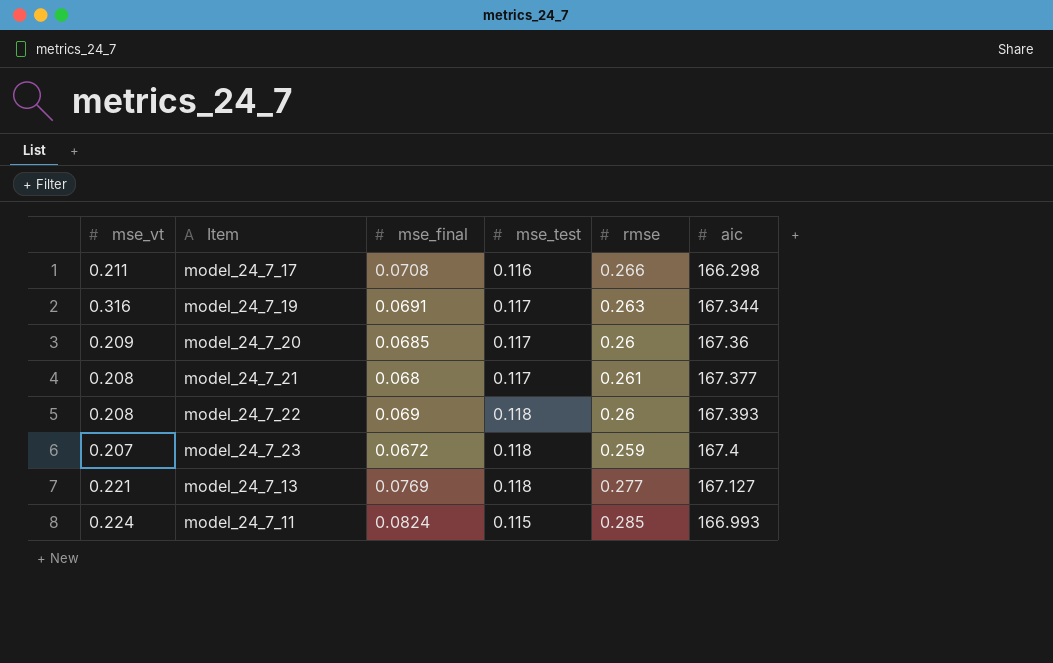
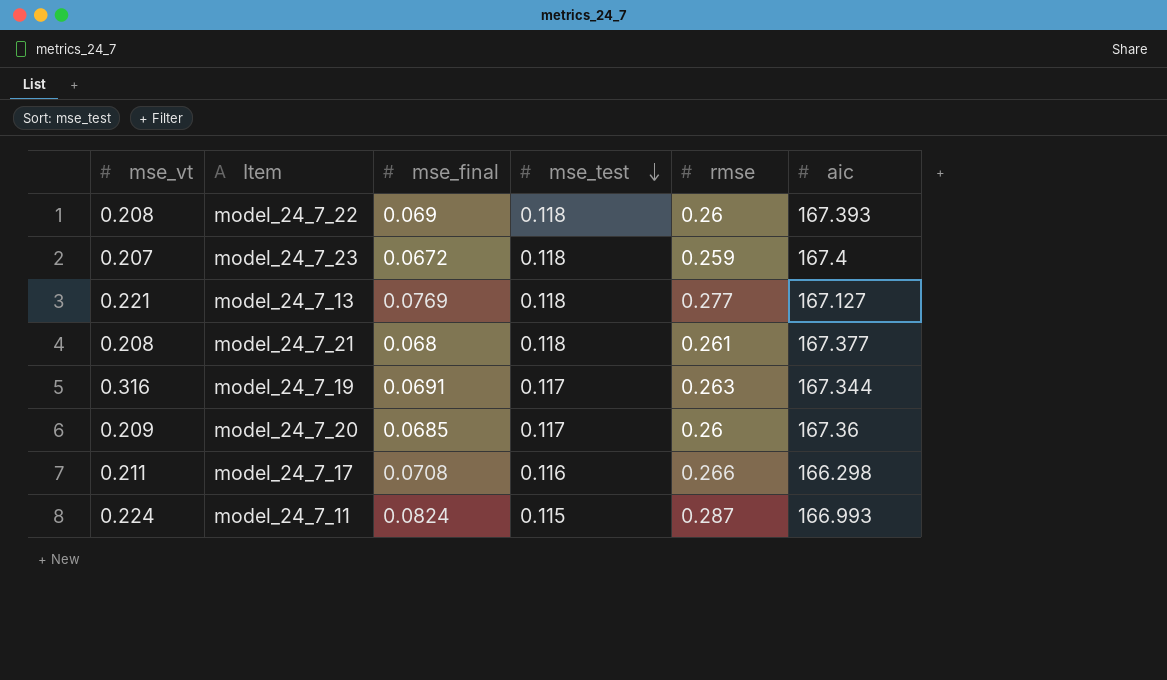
row order: none -> mse_test descending
model_24_7_21 | mse_test: 0.117 -> 0.118
model_24_7_11 | rmse: 0.285 -> 0.287

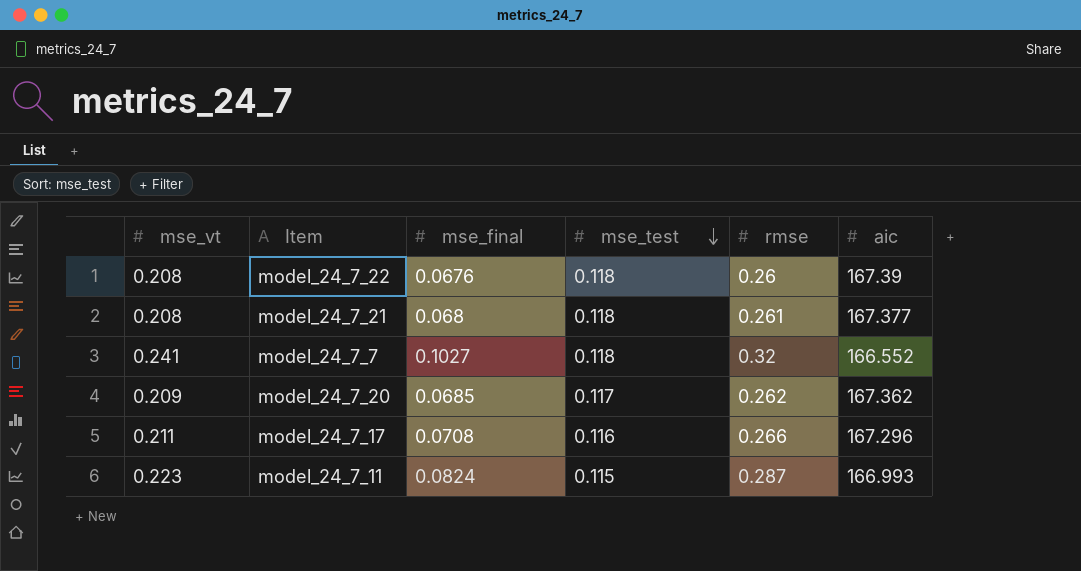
row model_24_7_23: 0.207 | 0.0672 | 0.118 | 0.259 | 167.4 -> none
row model_24_7_13: 0.221 | 0.0769 | 0.118 | 0.277 | 167.127 -> none
row model_24_7_19: 0.316 | 0.0691 | 0.117 | 0.263 | 167.344 -> none
model_24_7_22 | mse_final: 0.069 -> 0.0676
model_24_7_22 | aic: 167.393 -> 167.39
row model_24_7_7: none -> 0.241 | 0.1027 | 0.118 | 0.32 | 166.552
model_24_7_20 | rmse: 0.26 -> 0.262
model_24_7_20 | aic: 167.36 -> 167.362
model_24_7_17 | aic: 166.298 -> 167.296
model_24_7_11 | mse_vt: 0.224 -> 0.223

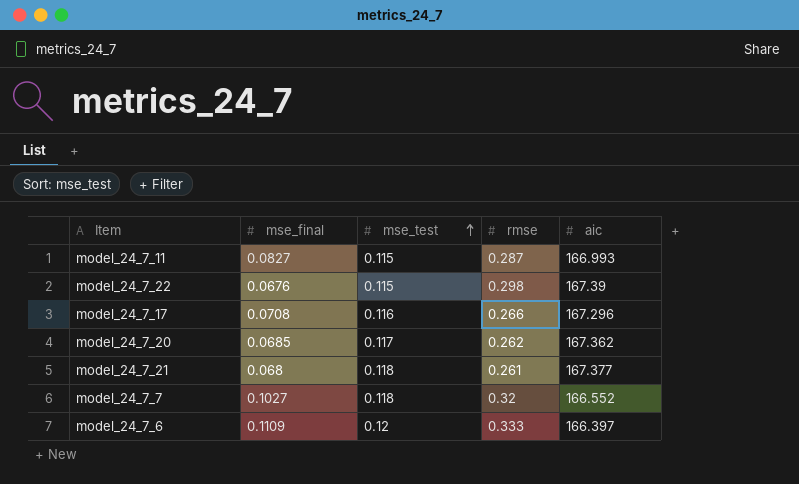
row order: mse_test descending -> mse_test ascending
column mse_vt | position: 1 -> none
model_24_7_11 | mse_final: 0.0824 -> 0.0827
model_24_7_22 | mse_test: 0.118 -> 0.115
model_24_7_22 | rmse: 0.26 -> 0.298
row model_24_7_6: none -> 0.1109 | 0.12 | 0.333 | 166.397

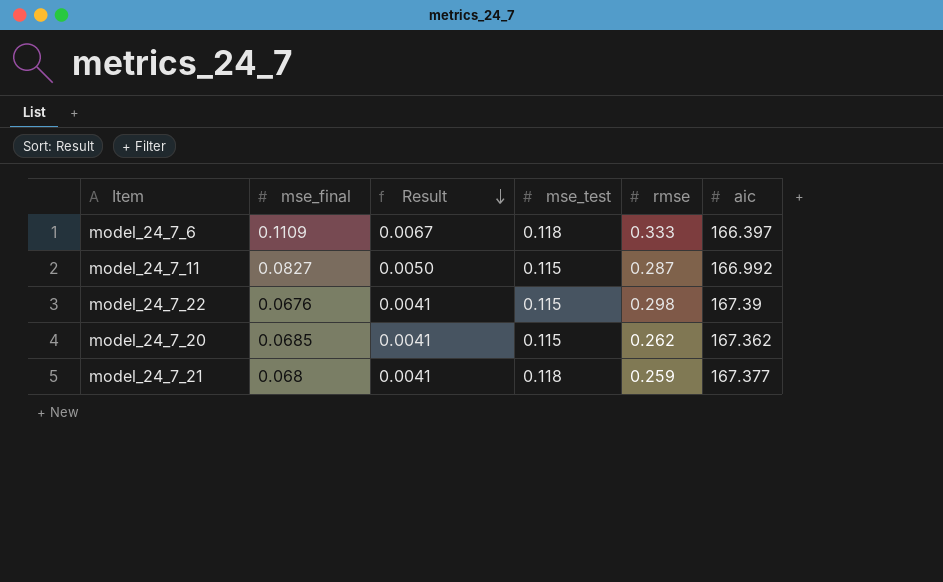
row order: mse_test ascending -> Result descending
column Result | formula: none -> [mse_final] * 0.06
row model_24_7_17: 0.0708 | 0.116 | 0.266 | 167.296 -> none
row model_24_7_7: 0.1027 | 0.118 | 0.32 | 166.552 -> none
model_24_7_6 | mse_test: 0.12 -> 0.118
model_24_7_11 | aic: 166.993 -> 166.992
model_24_7_20 | mse_test: 0.117 -> 0.115
model_24_7_21 | rmse: 0.261 -> 0.259

